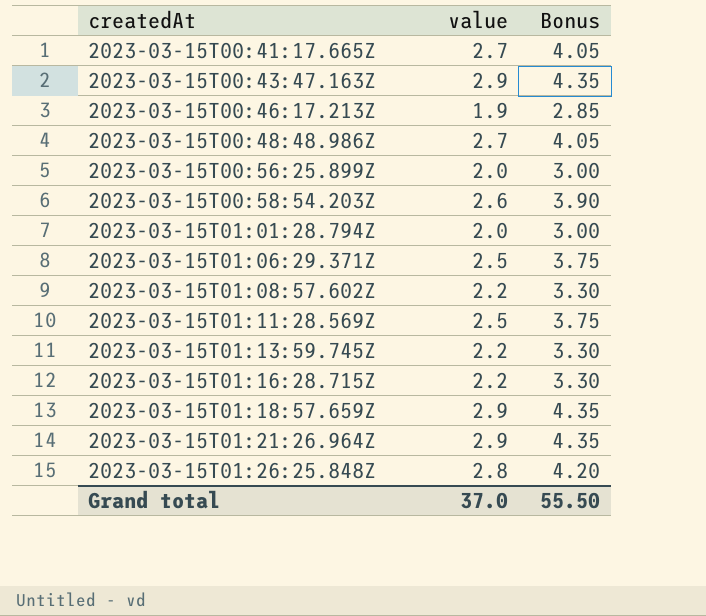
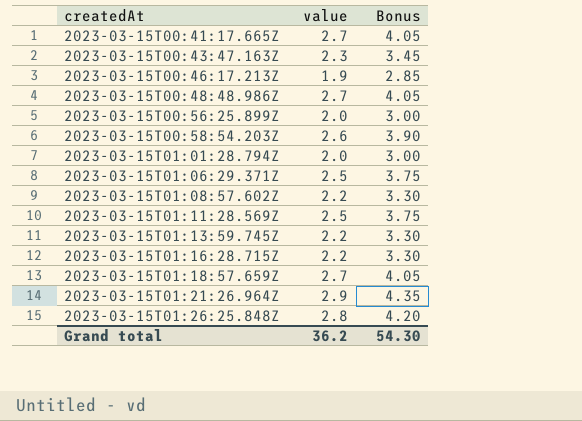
2023-03-15T00:43:47.163Z | value: 2.9 -> 2.3
2023-03-15T00:43:47.163Z | Bonus: 4.35 -> 3.45
2023-03-15T01:18:57.659Z | value: 2.9 -> 2.7
2023-03-15T01:18:57.659Z | Bonus: 4.35 -> 4.05
Grand total | value: 37.0 -> 36.2
Grand total | Bonus: 55.50 -> 54.30

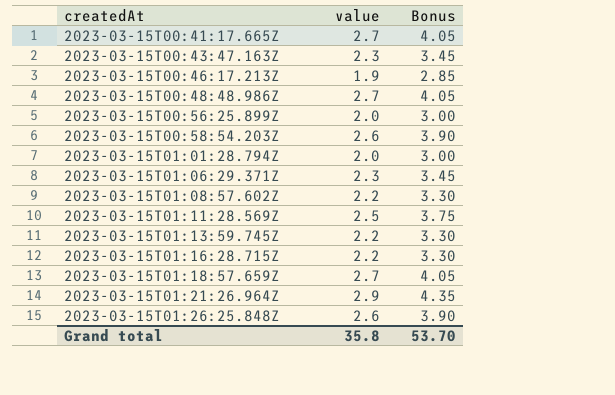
2023-03-15T01:06:29.371Z | value: 2.5 -> 2.3
2023-03-15T01:06:29.371Z | Bonus: 3.75 -> 3.45
2023-03-15T01:26:25.848Z | value: 2.8 -> 2.6
2023-03-15T01:26:25.848Z | Bonus: 4.20 -> 3.90
Grand total | value: 36.2 -> 35.8
Grand total | Bonus: 54.30 -> 53.70

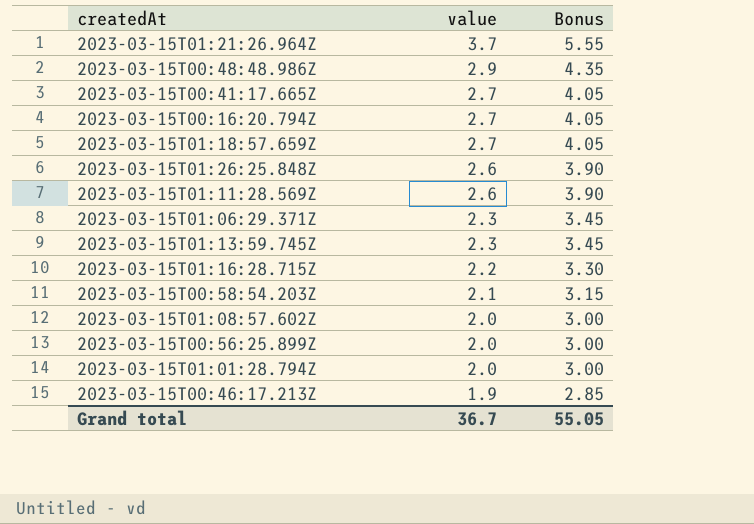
row order: createdAt ascending -> value descending
row 2023-03-15T00:43:47.163Z: 2.3 | 3.45 -> none
2023-03-15T01:21:26.964Z | value: 2.9 -> 3.7
2023-03-15T01:21:26.964Z | Bonus: 4.35 -> 5.55
2023-03-15T00:48:48.986Z | value: 2.7 -> 2.9
2023-03-15T00:48:48.986Z | Bonus: 4.05 -> 4.35
row 2023-03-15T00:16:20.794Z: none -> 2.7 | 4.05
2023-03-15T01:11:28.569Z | value: 2.5 -> 2.6
2023-03-15T01:11:28.569Z | Bonus: 3.75 -> 3.90
2023-03-15T01:13:59.745Z | value: 2.2 -> 2.3
2023-03-15T01:13:59.745Z | Bonus: 3.30 -> 3.45
2023-03-15T00:58:54.203Z | value: 2.6 -> 2.1
2023-03-15T00:58:54.203Z | Bonus: 3.90 -> 3.15
2023-03-15T01:08:57.602Z | value: 2.2 -> 2.0
2023-03-15T01:08:57.602Z | Bonus: 3.30 -> 3.00
Grand total | value: 35.8 -> 36.7
Grand total | Bonus: 53.70 -> 55.05

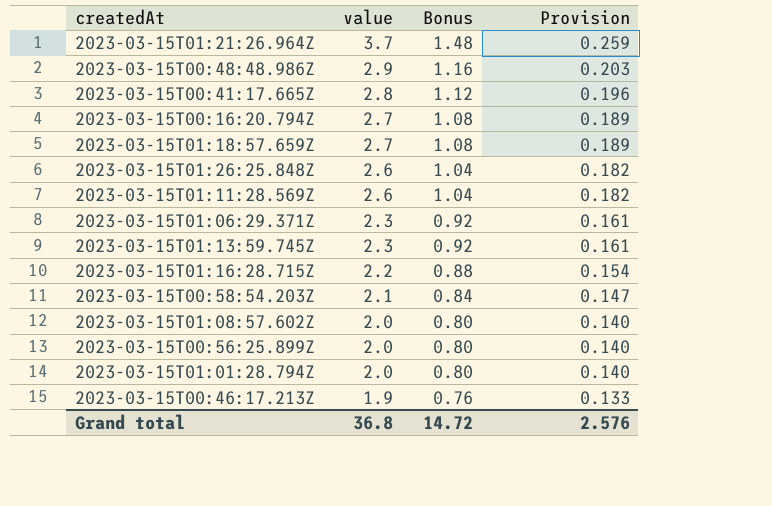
column Bonus | formula: [value] * 1.5 -> [value] * 0.4
column Provision | formula: none -> [value] * 0.07
2023-03-15T00:41:17.665Z | value: 2.7 -> 2.8
Grand total | value: 36.7 -> 36.8
Grand total | Bonus: 55.05 -> 14.72

